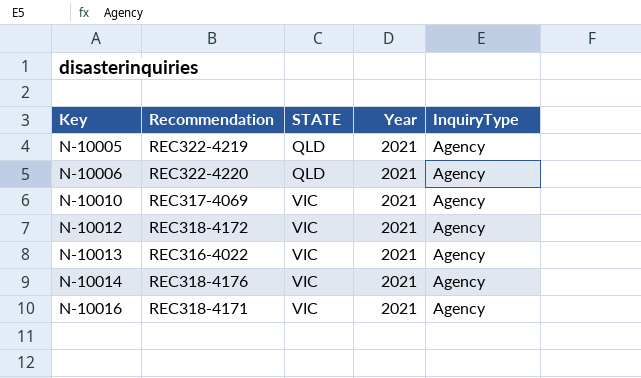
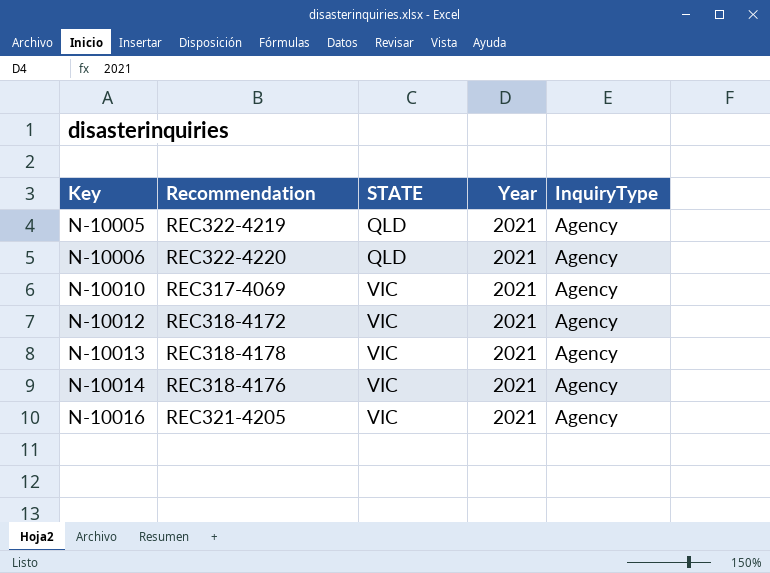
N-10013 | Recommendation: REC316-4022 -> REC318-4178
N-10016 | Recommendation: REC318-4171 -> REC321-4205

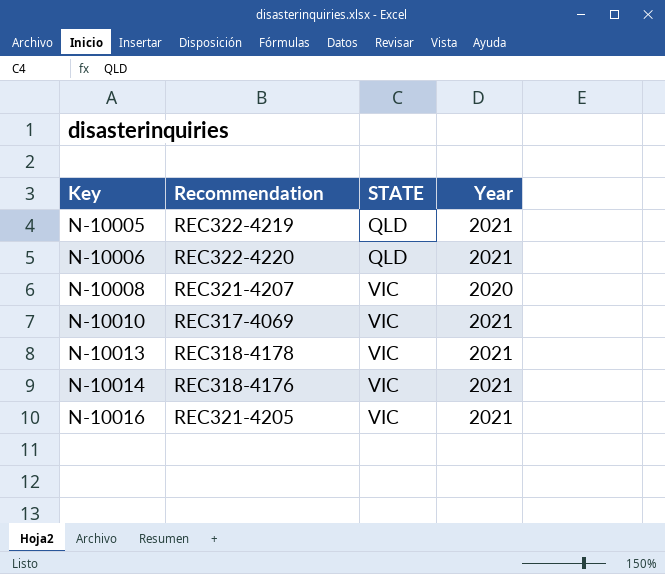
column InquiryType | position: 5 -> none
row N-10012: REC318-4172 | VIC | 2021 | Agency -> none
row N-10008: none -> REC321-4207 | VIC | 2020

